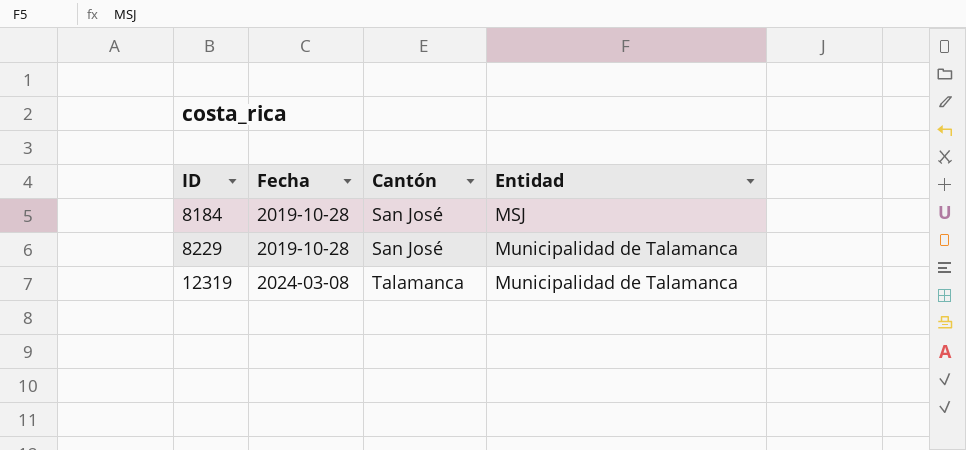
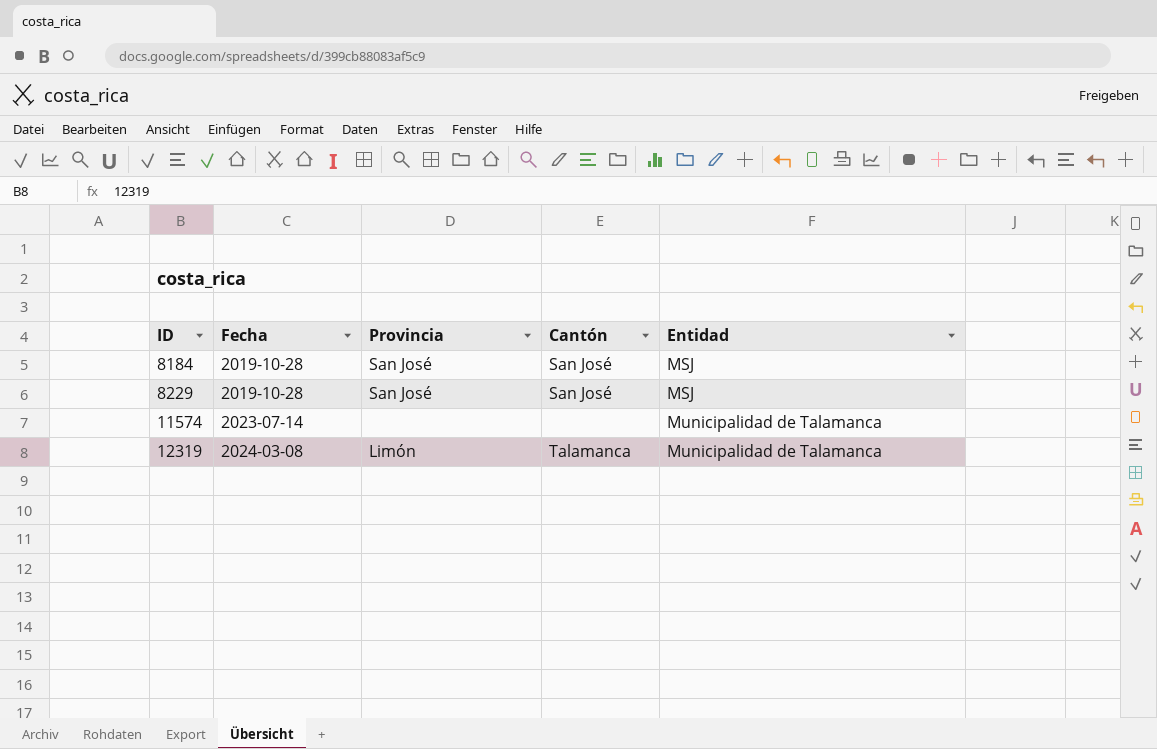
column Provincia | position: none -> 3
8229 | Entidad: Municipalidad de Talamanca -> MSJ
row 11574: none -> 2023-07-14 | none | none | Municipalidad de Talamanca

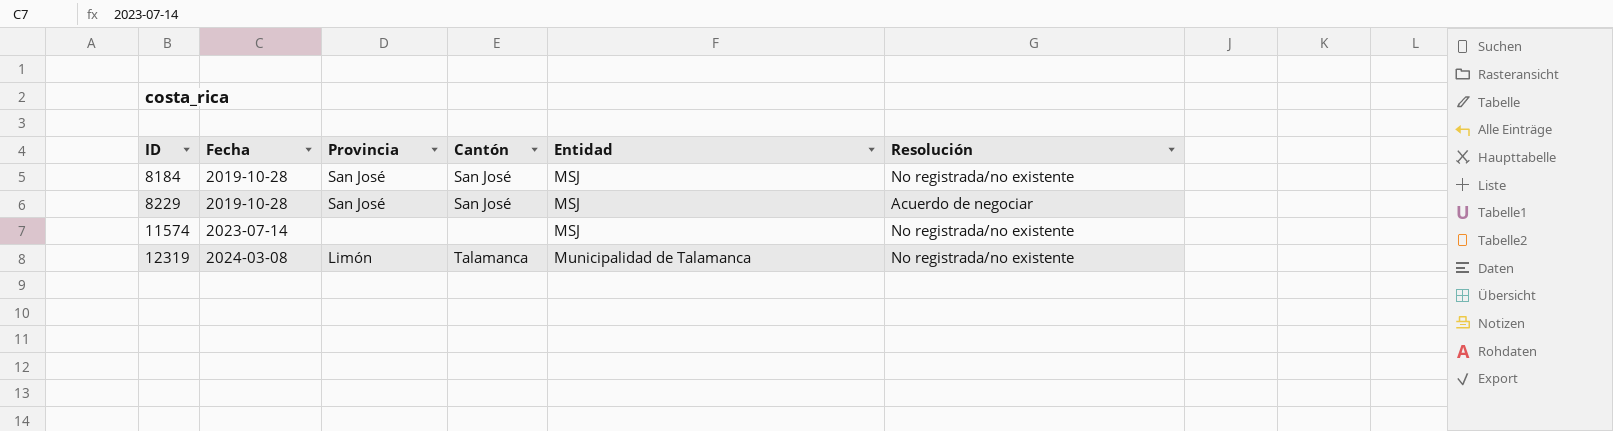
column Resolución | position: none -> 6
11574 | Entidad: Municipalidad de Talamanca -> MSJ

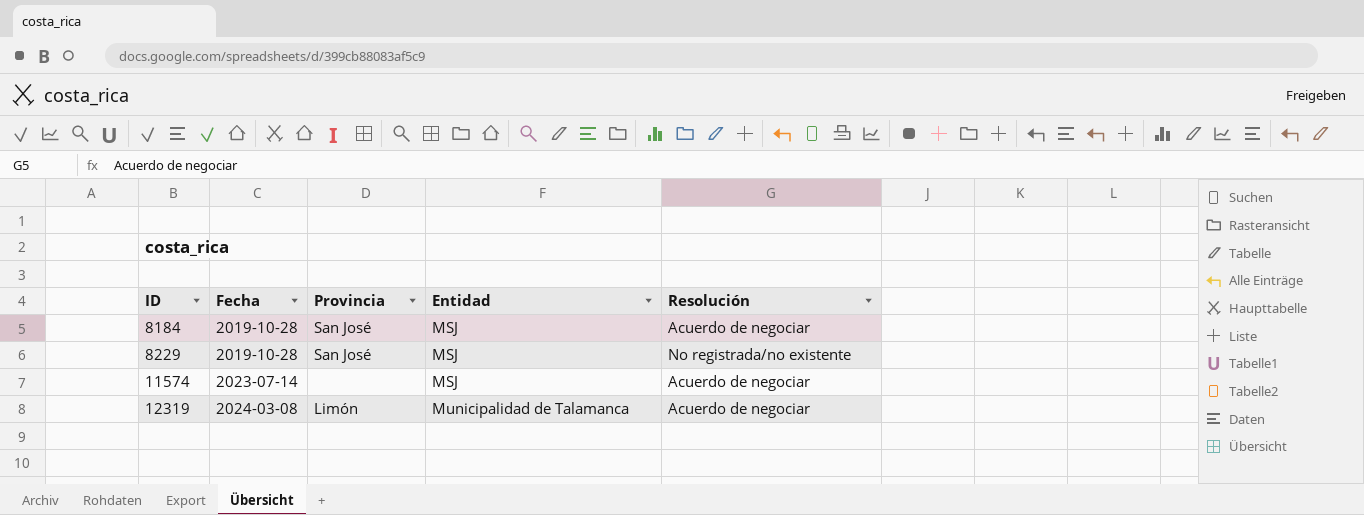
column Cantón | position: 4 -> none
8184 | Resolución: No registrada/no existente -> Acuerdo de negociar
8229 | Resolución: Acuerdo de negociar -> No registrada/no existente
11574 | Resolución: No registrada/no existente -> Acuerdo de negociar
12319 | Resolución: No registrada/no existente -> Acuerdo de negociar

